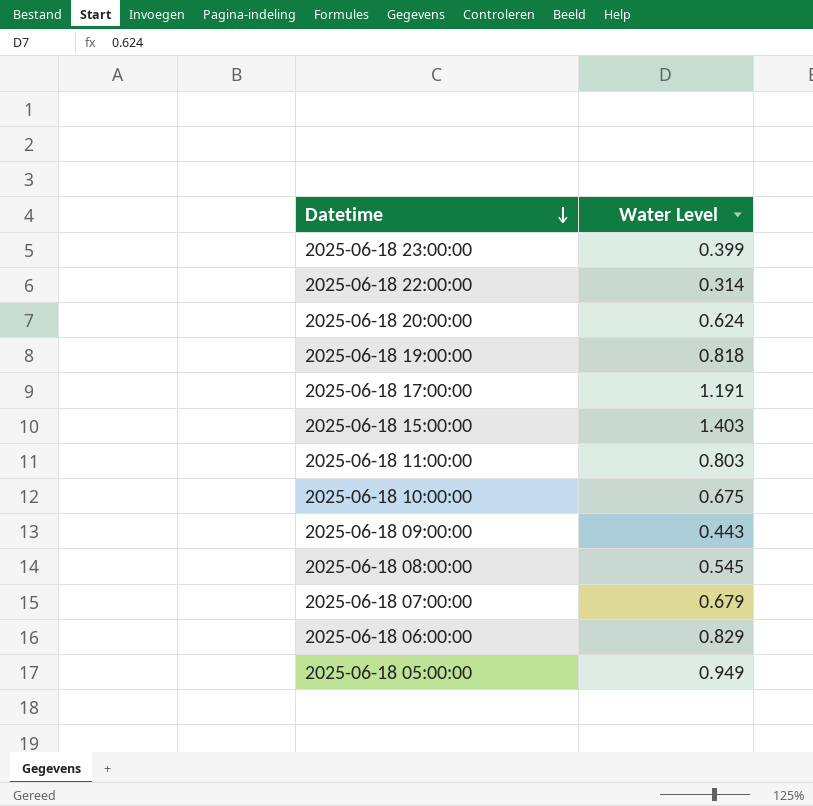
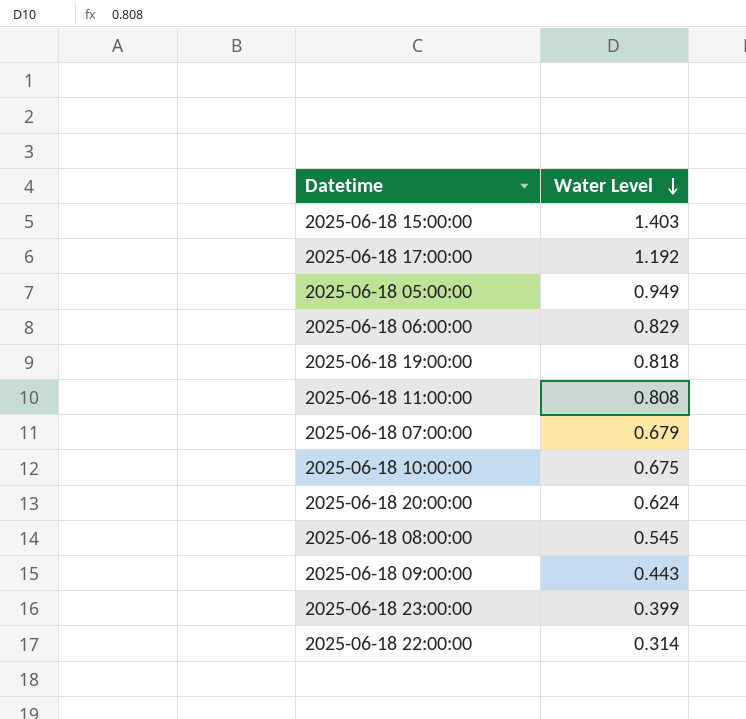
row order: Datetime descending -> Water Level descending
2025-06-18 17:00:00 | Water Level: 1.191 -> 1.192
2025-06-18 11:00:00 | Water Level: 0.803 -> 0.808

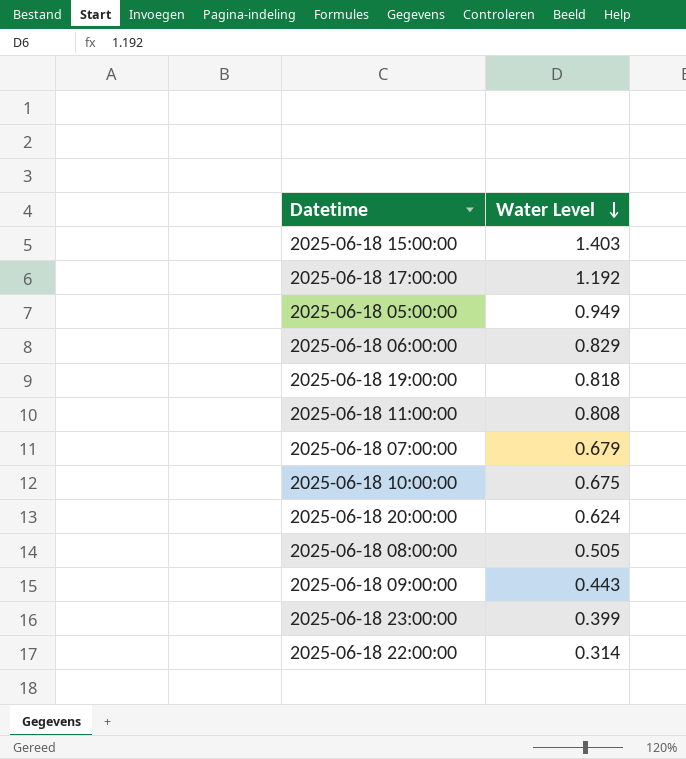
2025-06-18 08:00:00 | Water Level: 0.545 -> 0.505

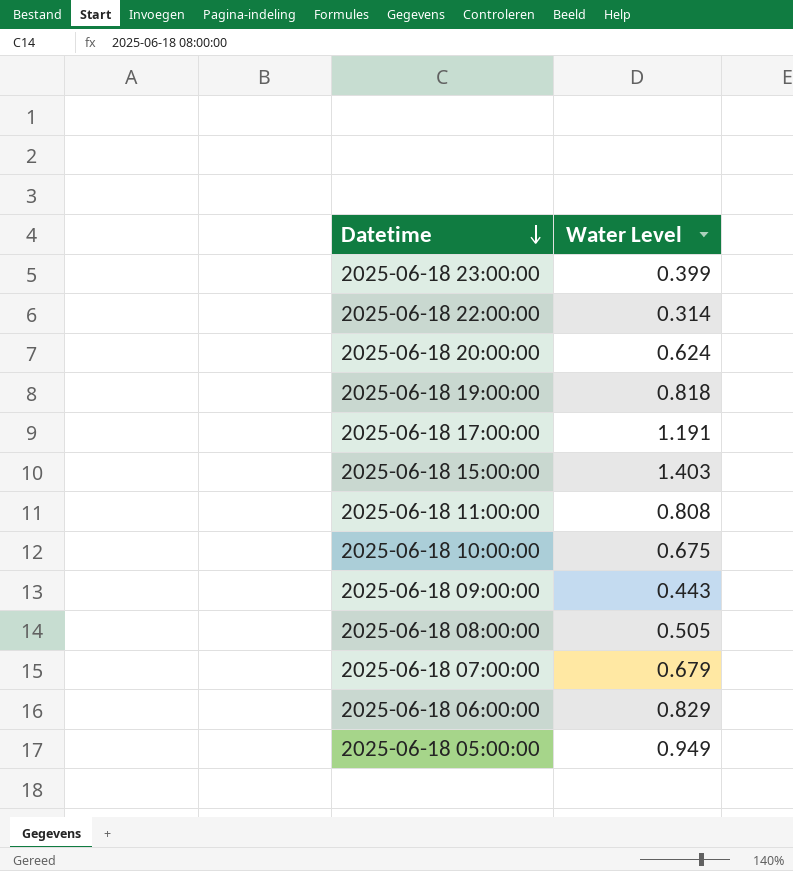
row order: Water Level descending -> Datetime descending
2025-06-18 17:00:00 | Water Level: 1.192 -> 1.191

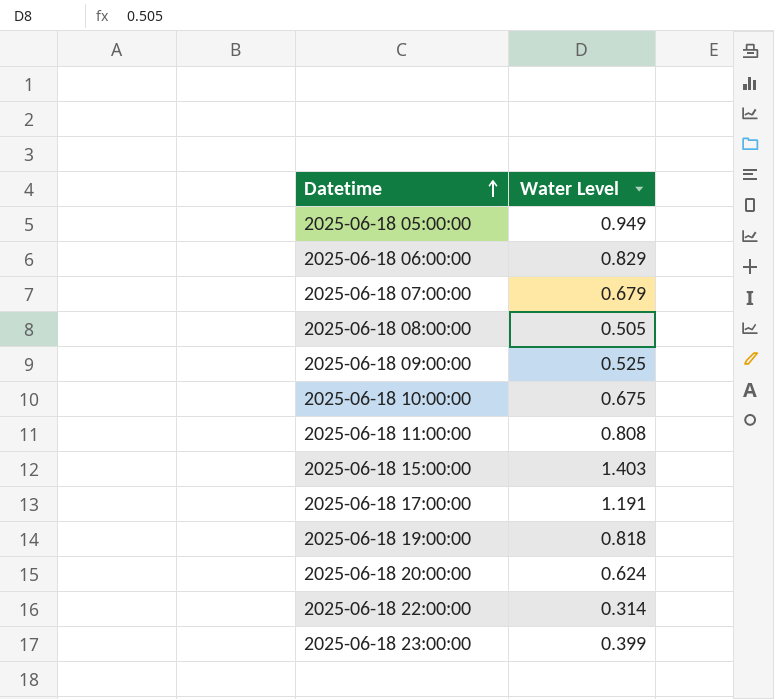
row order: Datetime descending -> Datetime ascending
2025-06-18 09:00:00 | Water Level: 0.443 -> 0.525

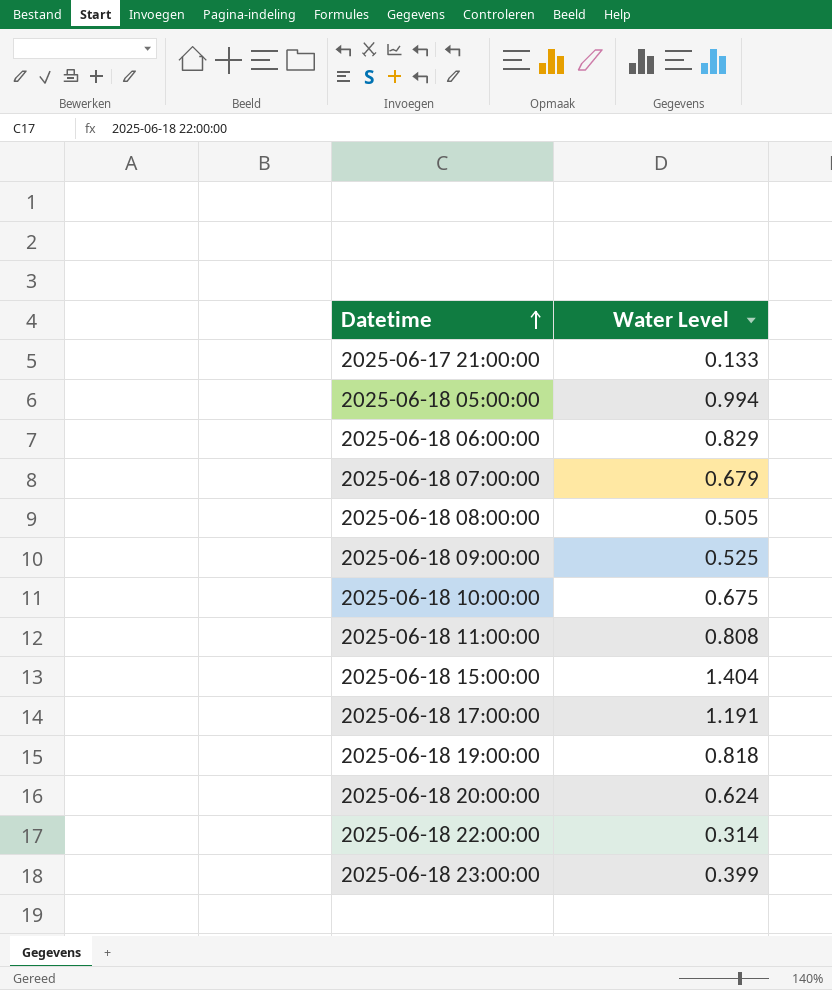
row 2025-06-17 21:00:00: none -> 0.133
2025-06-18 05:00:00 | Water Level: 0.949 -> 0.994
2025-06-18 15:00:00 | Water Level: 1.403 -> 1.404

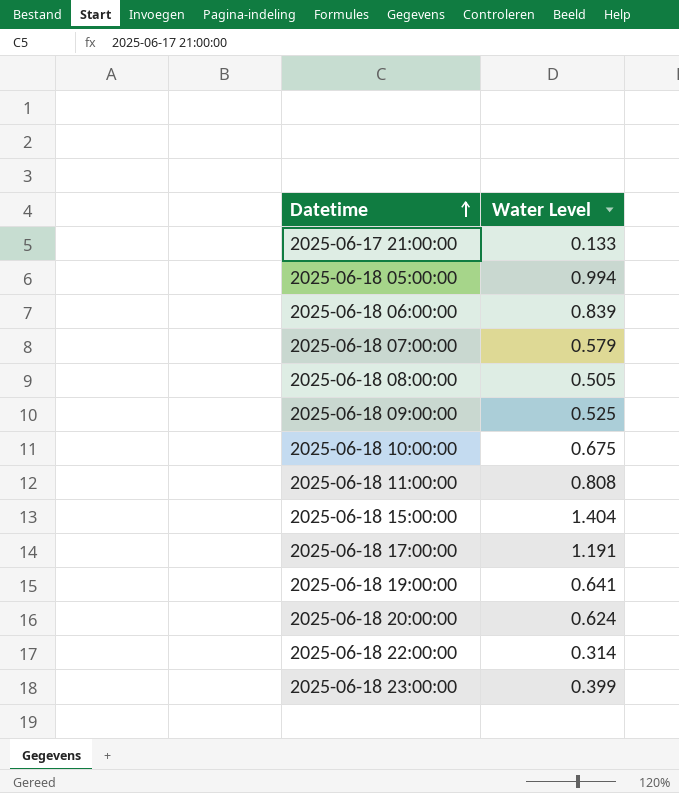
2025-06-18 06:00:00 | Water Level: 0.829 -> 0.839
2025-06-18 07:00:00 | Water Level: 0.679 -> 0.579
2025-06-18 19:00:00 | Water Level: 0.818 -> 0.641

